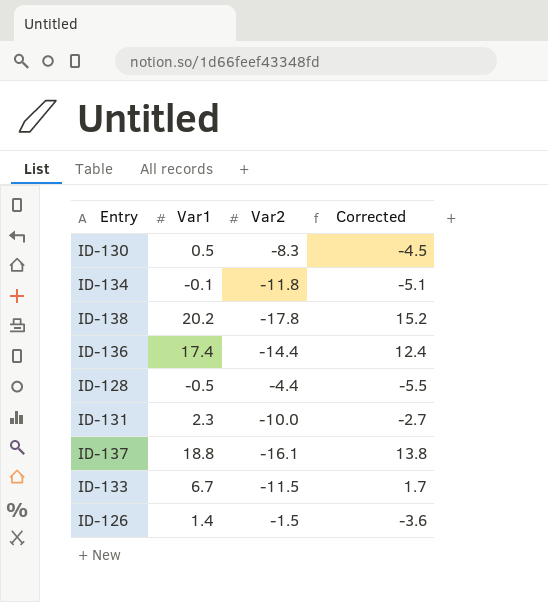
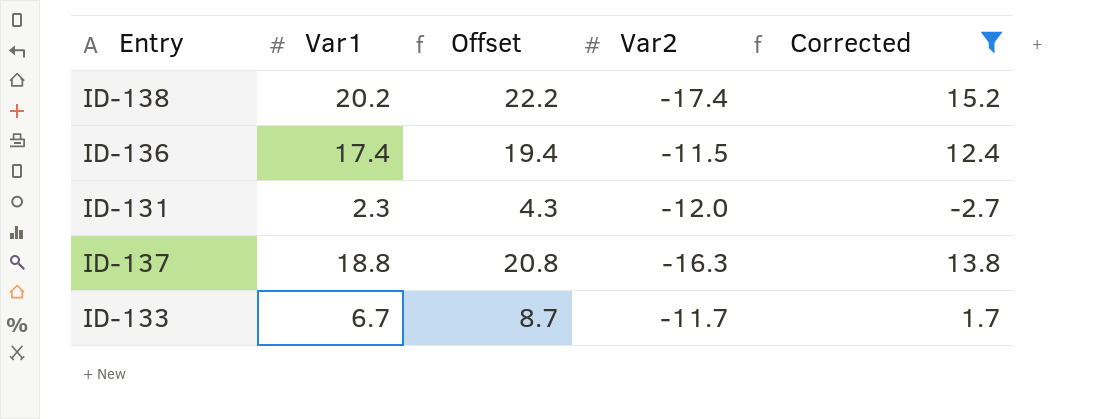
filter: none -> Corrected >= -2.7
column Offset | formula: none -> [Var1] + 2
ID-138 | Var2: -17.8 -> -17.4
ID-136 | Var2: -14.4 -> -11.5
ID-131 | Var2: -10.0 -> -12.0
ID-137 | Var2: -16.1 -> -16.3
ID-133 | Var2: -11.5 -> -11.7

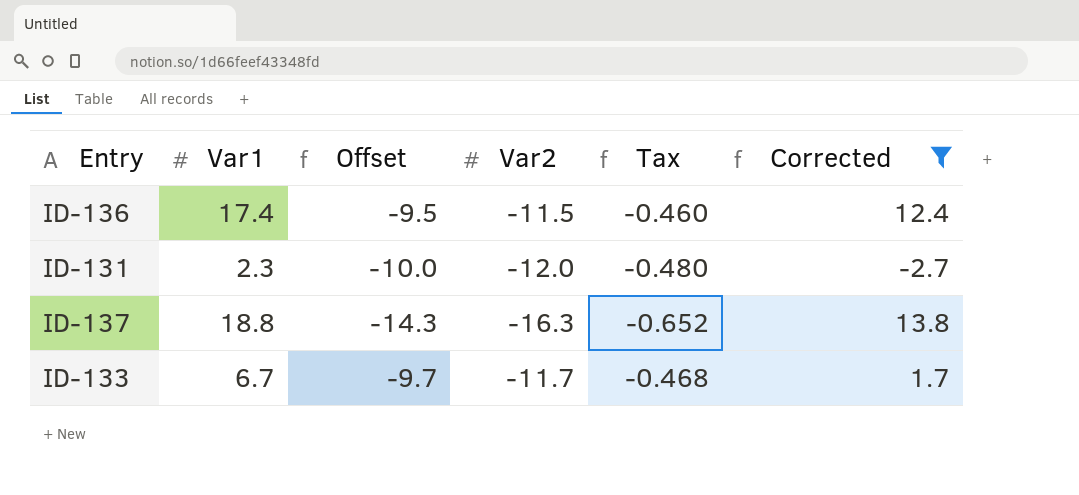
column Offset | formula: [Var1] + 2 -> [Var2] + 2
column Tax | formula: none -> [Var2] * 0.04
row ID-138: 20.2 | 22.2 | -17.4 | 15.2 -> none

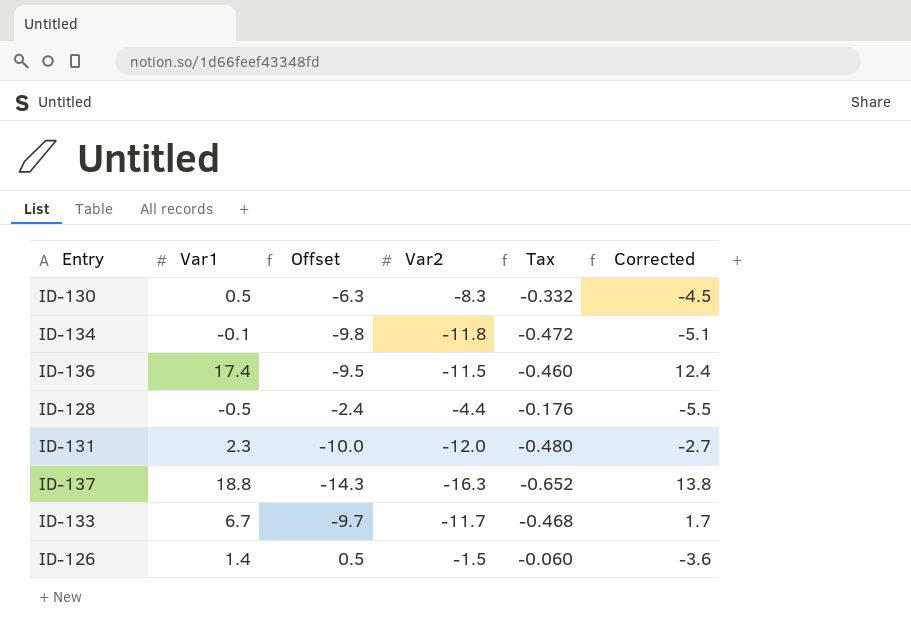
filter: Corrected >= -2.7 -> none

